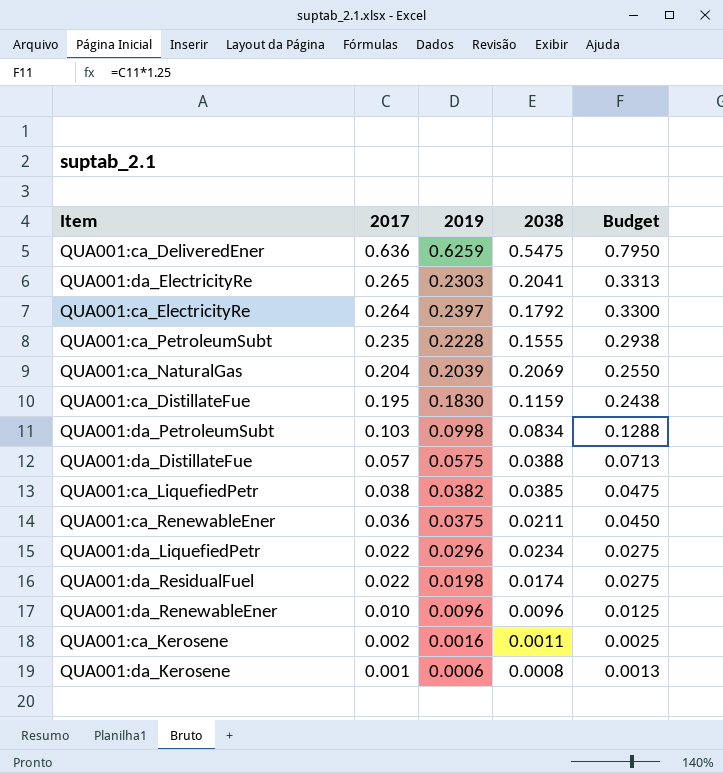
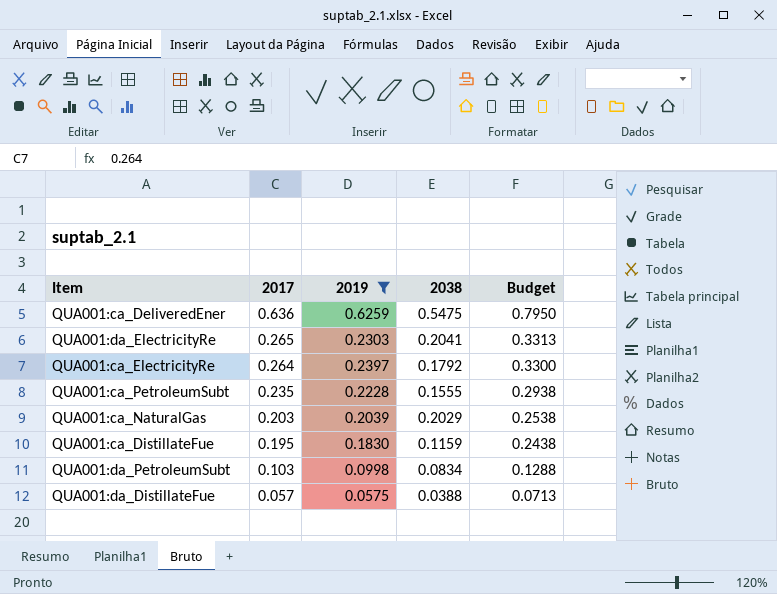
filter: none -> 2019 >= 0.0575
QUA001:ca_NaturalGas | 2017: 0.204 -> 0.203
QUA001:ca_NaturalGas | 2038: 0.2069 -> 0.2029
QUA001:ca_NaturalGas | Budget: 0.2550 -> 0.2538

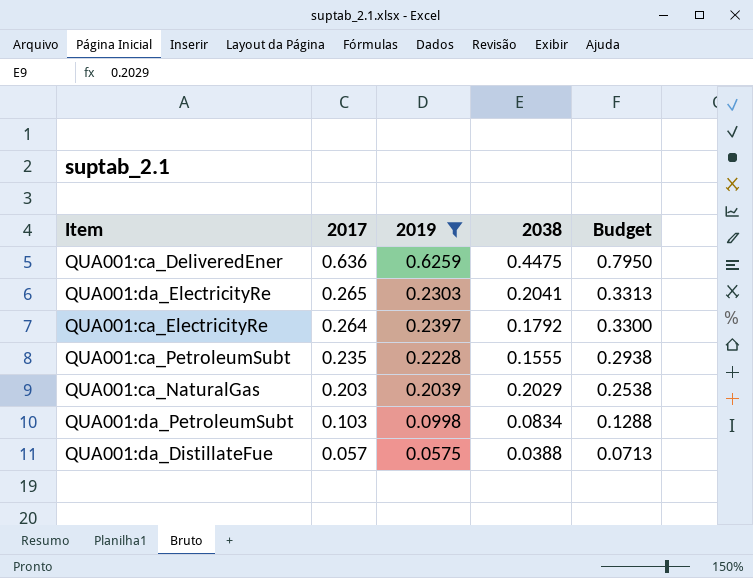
row QUA001:ca_DistillateFue: 0.195 | 0.1830 | 0.1159 | 0.2438 -> none
QUA001:ca_DeliveredEner | 2038: 0.5475 -> 0.4475

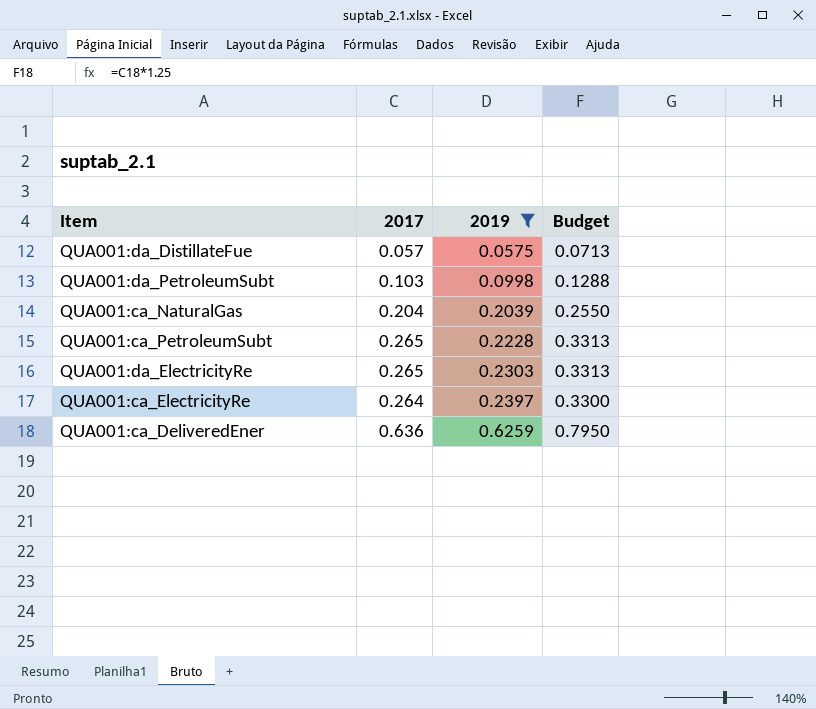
row order: 2017 descending -> 2019 ascending
column 2038 | position: 4 -> none
QUA001:ca_NaturalGas | 2017: 0.203 -> 0.204
QUA001:ca_NaturalGas | Budget: 0.2538 -> 0.2550
QUA001:ca_PetroleumSubt | 2017: 0.235 -> 0.265
QUA001:ca_PetroleumSubt | Budget: 0.2938 -> 0.3313

